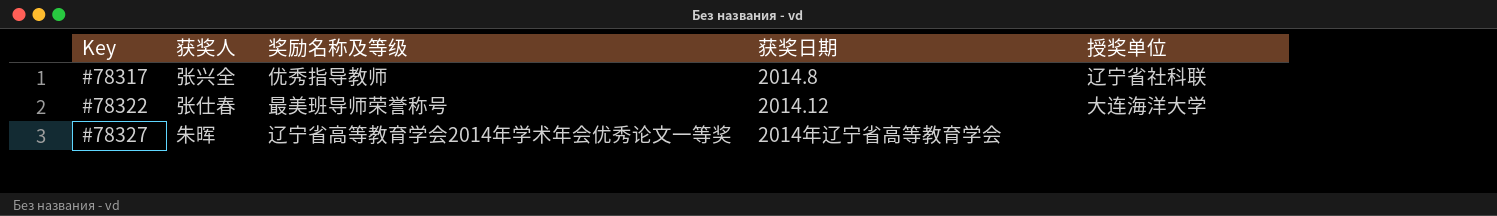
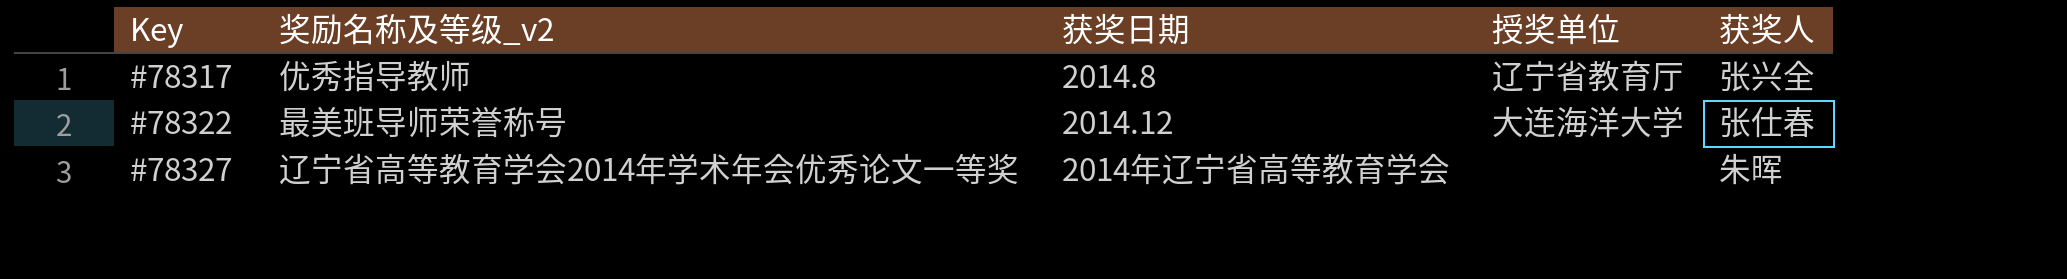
column name: 奖励名称及等级 -> 奖励名称及等级_v2
column 获奖人 | position: 2 -> 5
#78317 | 授奖单位: 辽宁省社科联 -> 辽宁省教育厅

